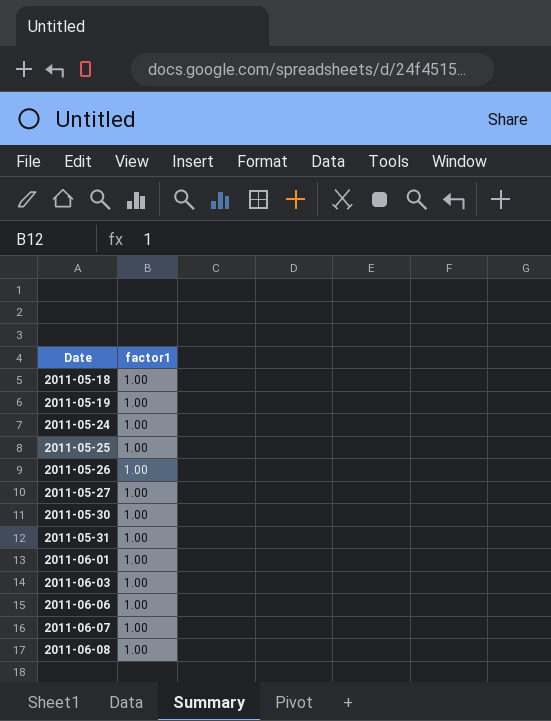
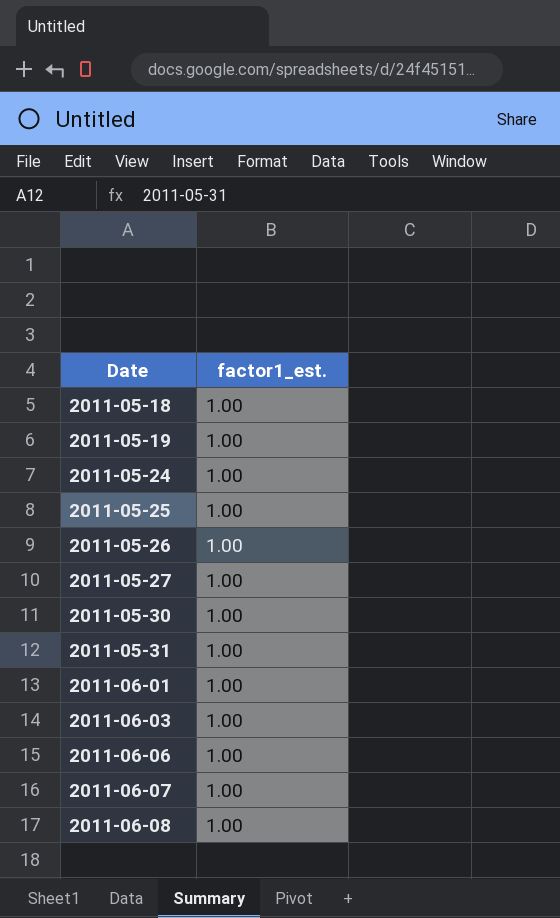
column name: factor1 -> factor1_est.

